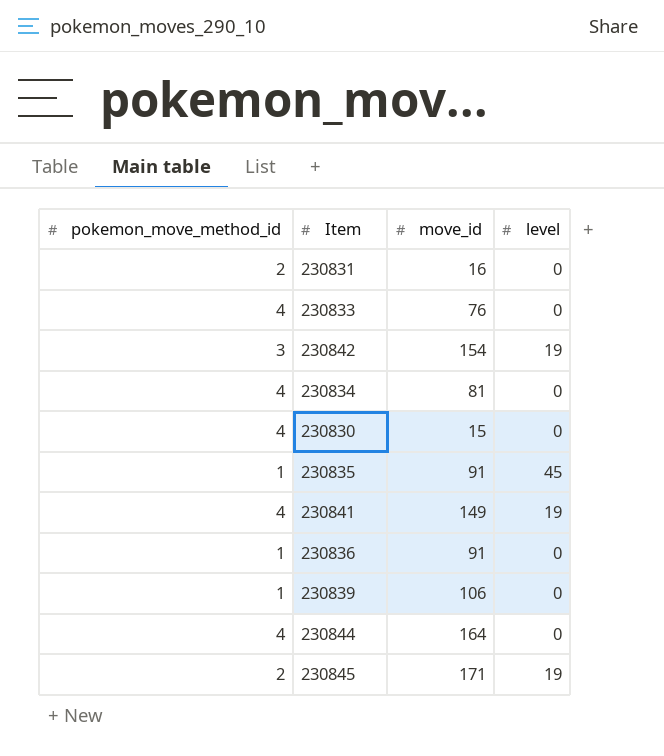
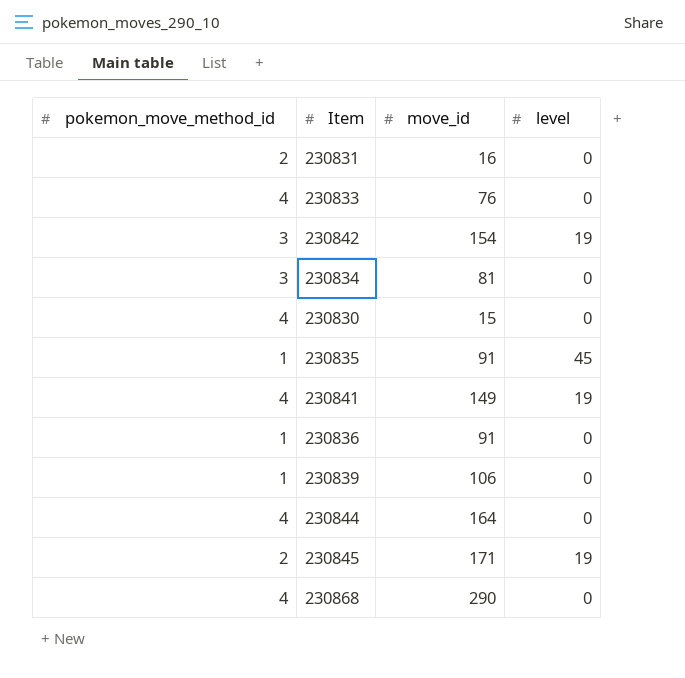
230834 | pokemon_move_method_id: 4 -> 3
row 230868: none -> 4 | 290 | 0

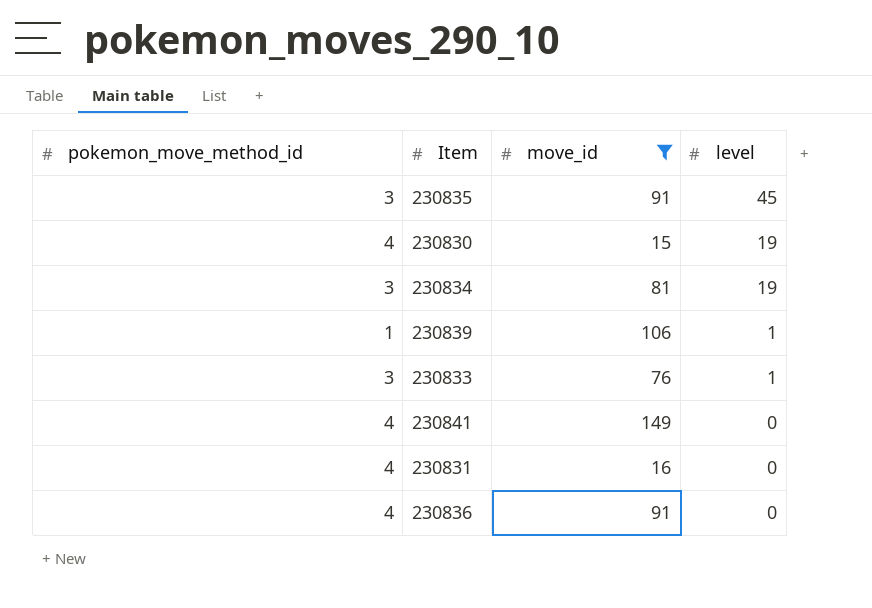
filter: none -> move_id <= 149
row order: none -> level descending
230835 | pokemon_move_method_id: 1 -> 3
230830 | level: 0 -> 19
230834 | level: 0 -> 19
230839 | level: 0 -> 1
230833 | pokemon_move_method_id: 4 -> 3
230833 | level: 0 -> 1
230841 | level: 19 -> 0
230831 | pokemon_move_method_id: 2 -> 4
230836 | pokemon_move_method_id: 1 -> 4

